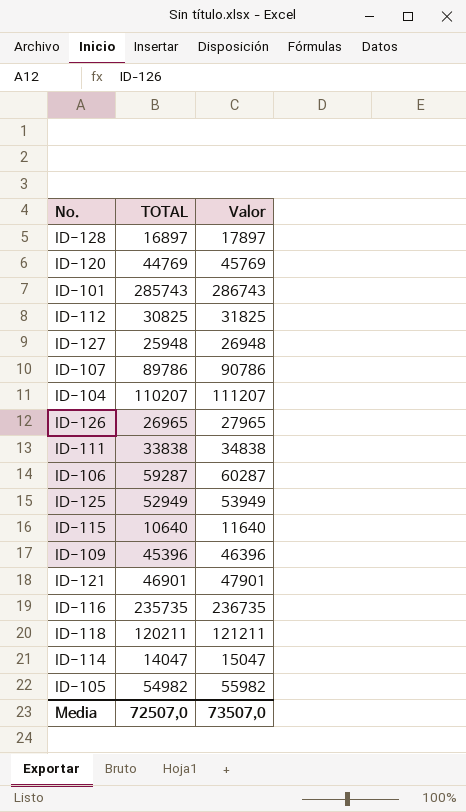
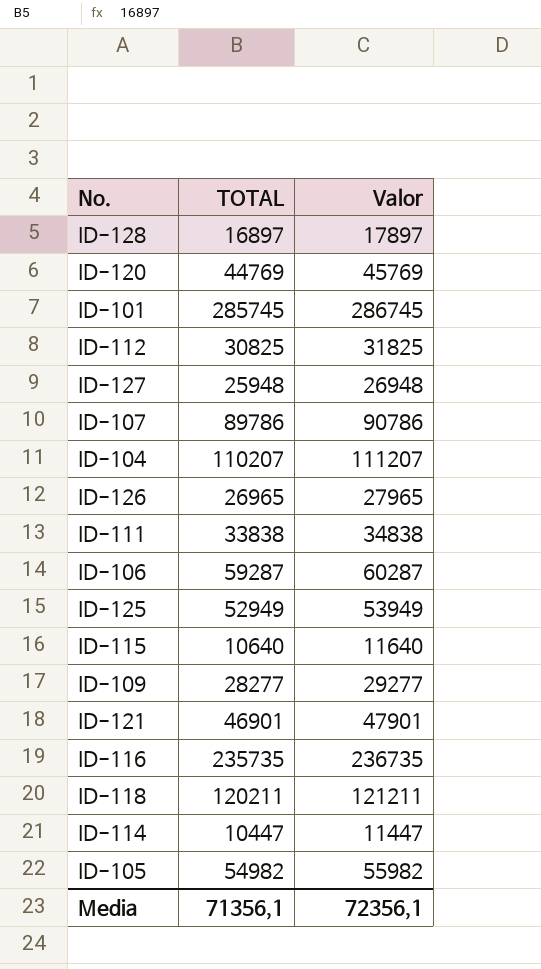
ID-101 | TOTAL: 285743 -> 285745
ID-101 | Valor: 286743 -> 286745
ID-109 | TOTAL: 45396 -> 28277
ID-109 | Valor: 46396 -> 29277
ID-114 | TOTAL: 14047 -> 10447
ID-114 | Valor: 15047 -> 11447
Media | TOTAL: 72507,0 -> 71356,1
Media | Valor: 73507,0 -> 72356,1

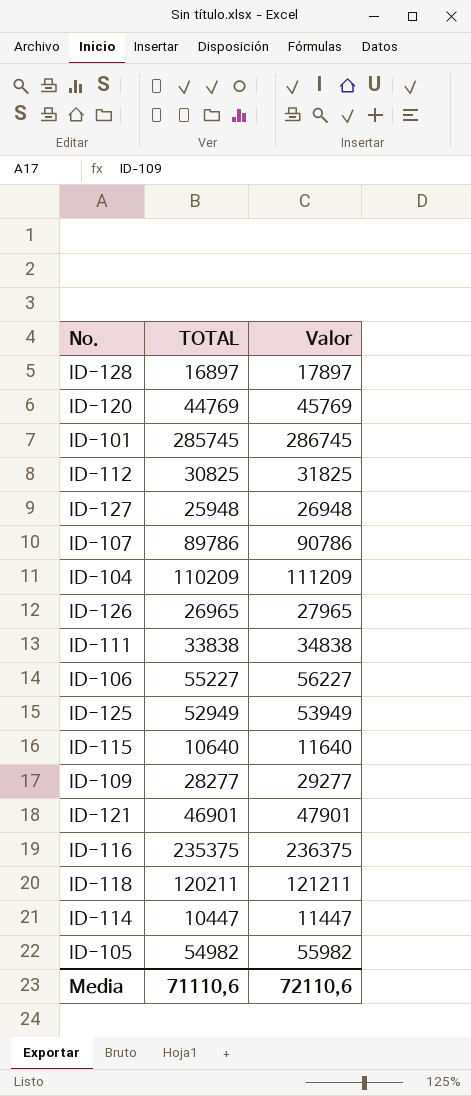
ID-104 | TOTAL: 110207 -> 110209
ID-104 | Valor: 111207 -> 111209
ID-106 | TOTAL: 59287 -> 55227
ID-106 | Valor: 60287 -> 56227
ID-116 | TOTAL: 235735 -> 235375
ID-116 | Valor: 236735 -> 236375
Media | TOTAL: 71356,1 -> 71110,6
Media | Valor: 72356,1 -> 72110,6

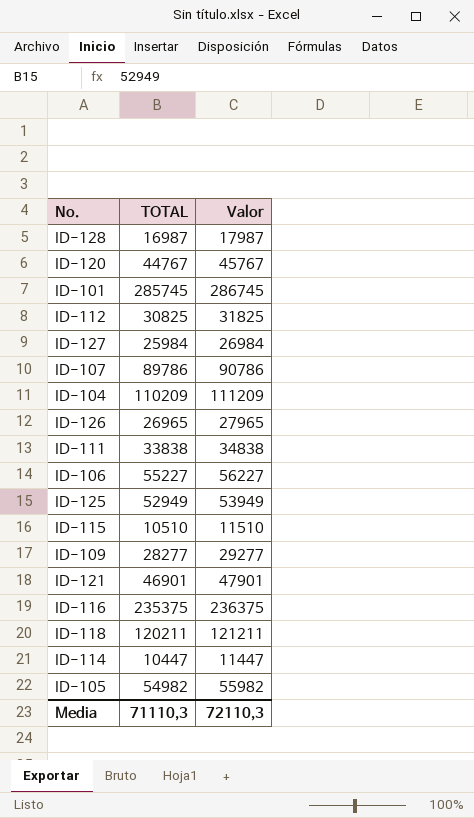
ID-128 | TOTAL: 16897 -> 16987
ID-128 | Valor: 17897 -> 17987
ID-120 | TOTAL: 44769 -> 44767
ID-120 | Valor: 45769 -> 45767
ID-127 | TOTAL: 25948 -> 25984
ID-127 | Valor: 26948 -> 26984
ID-115 | TOTAL: 10640 -> 10510
ID-115 | Valor: 11640 -> 11510
Media | TOTAL: 71110,6 -> 71110,3
Media | Valor: 72110,6 -> 72110,3

